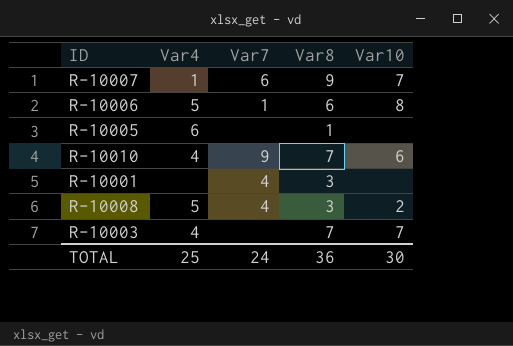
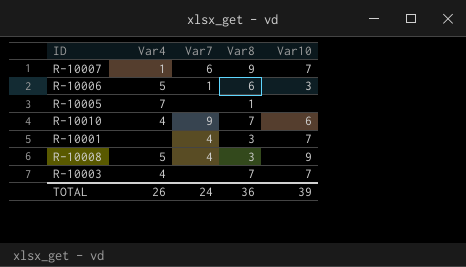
R-10006 | Var10: 8 -> 3
R-10005 | Var4: 6 -> 7
R-10001 | Var10: none -> 7
R-10008 | Var10: 2 -> 9
TOTAL | Var4: 25 -> 26
TOTAL | Var10: 30 -> 39

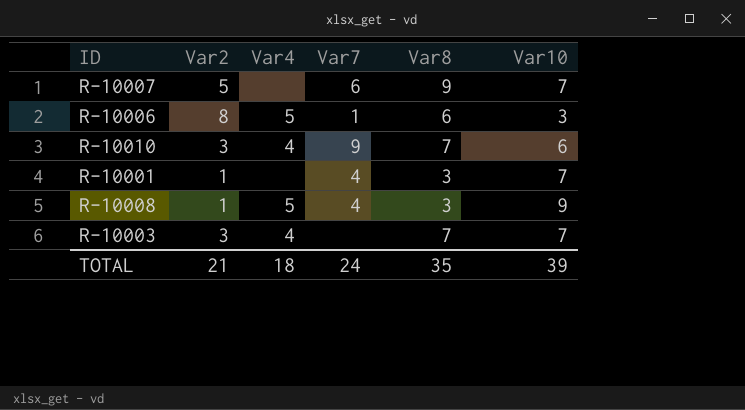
column Var2 | position: none -> 2
row R-10005: 7 | none | 1 | none -> none
R-10007 | Var4: 1 -> none
TOTAL | Var4: 26 -> 18
TOTAL | Var8: 36 -> 35

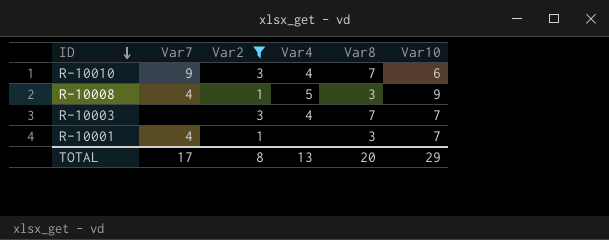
filter: none -> Var2 <= 3
row order: none -> ID descending
column Var7 | position: 4 -> 2
TOTAL | Var7: 24 -> 17
TOTAL | Var2: 21 -> 8
TOTAL | Var4: 18 -> 13
TOTAL | Var8: 35 -> 20
TOTAL | Var10: 39 -> 29

